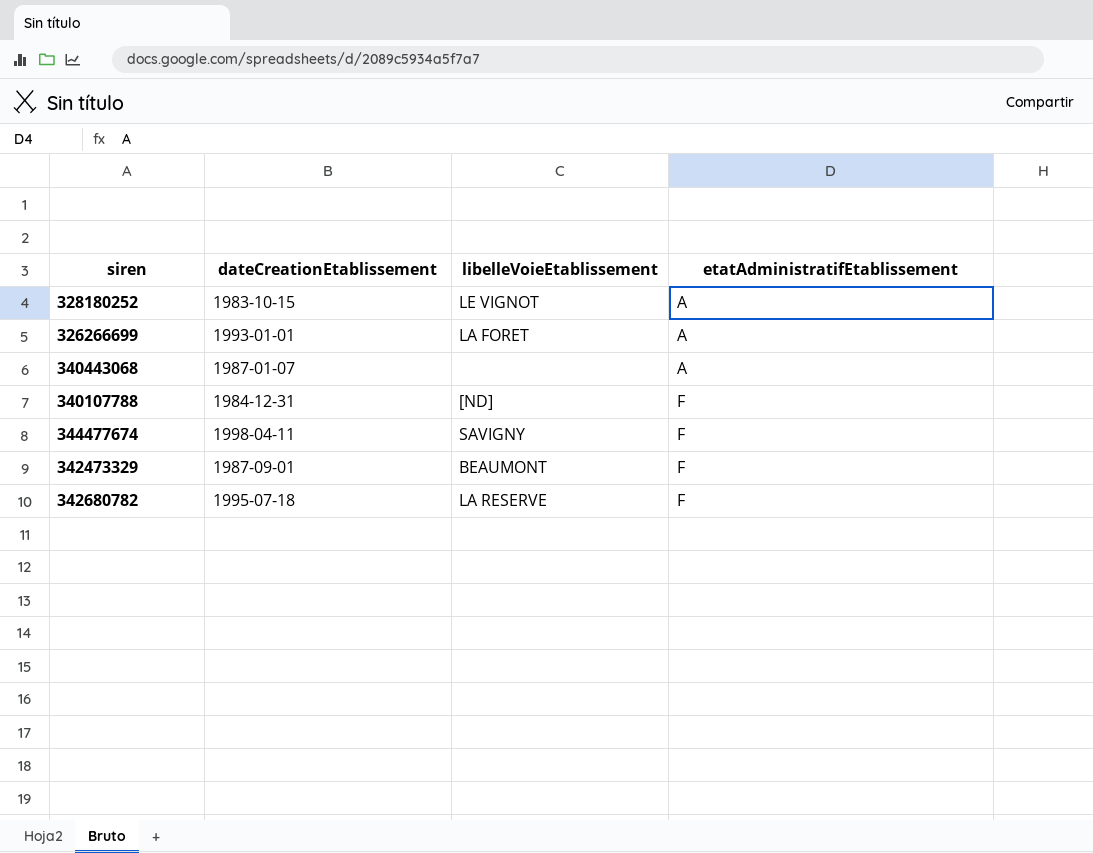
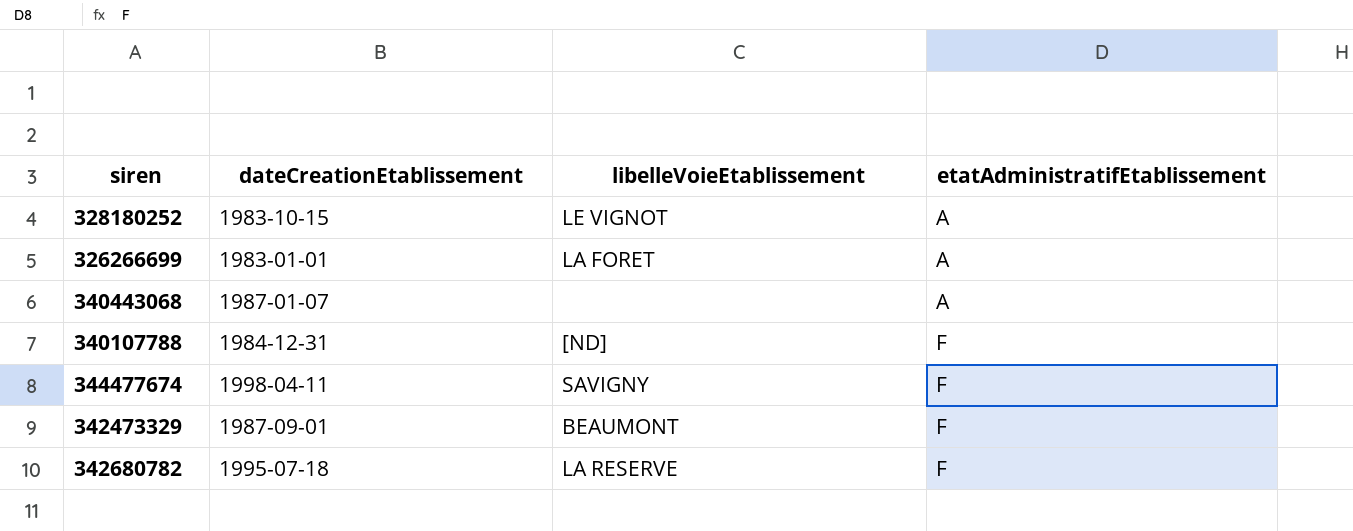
326266699 | dateCreationEtablissement: 1993-01-01 -> 1983-01-01

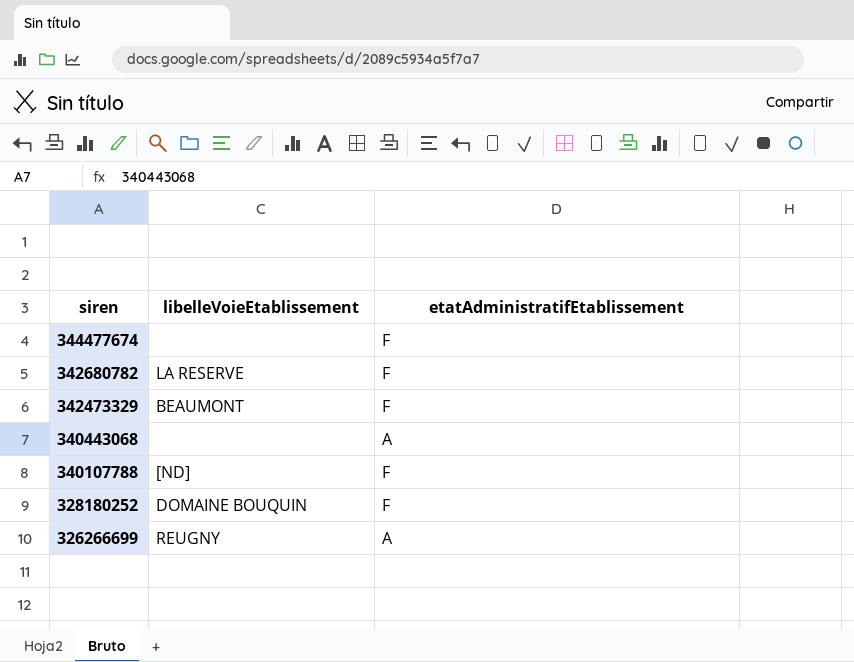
row order: etatAdministratifEtablissement ascending -> siren descending
column dateCreationEtablissement | position: 2 -> none
344477674 | libelleVoieEtablissement: SAVIGNY -> none
328180252 | libelleVoieEtablissement: LE VIGNOT -> DOMAINE BOUQUIN
328180252 | etatAdministratifEtablissement: A -> F
326266699 | libelleVoieEtablissement: LA FORET -> REUGNY

